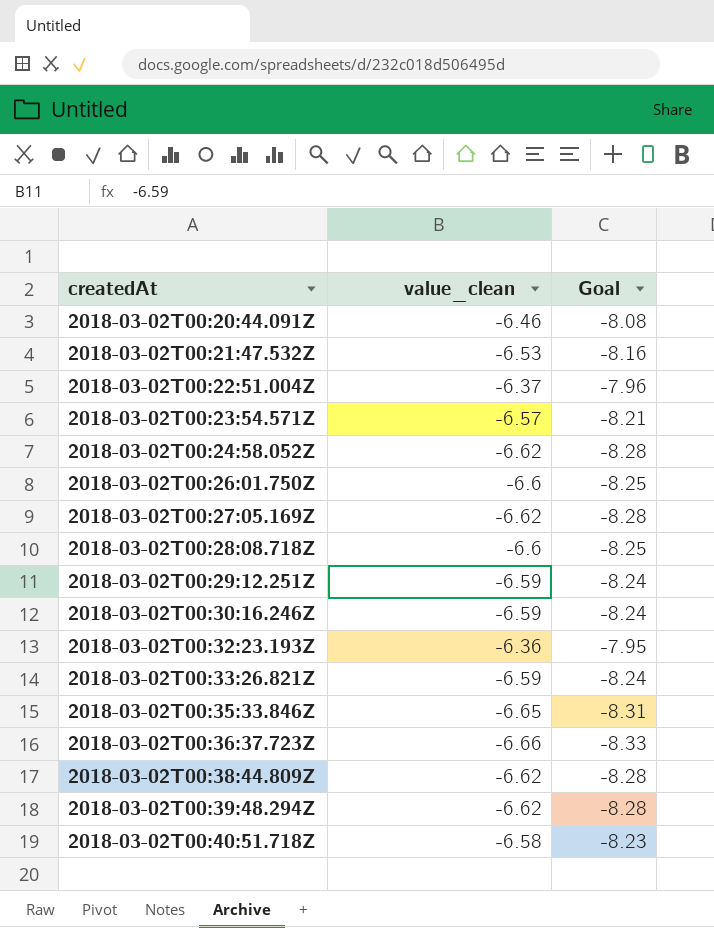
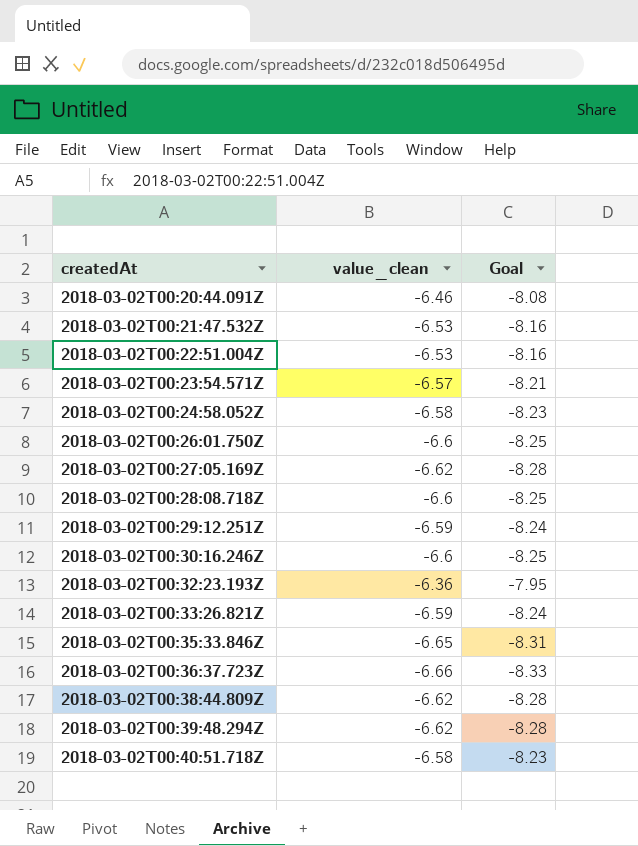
2018-03-02T00:22:51.004Z | value_clean: -6.37 -> -6.53
2018-03-02T00:22:51.004Z | Goal: -7.96 -> -8.16
2018-03-02T00:24:58.052Z | value_clean: -6.62 -> -6.58
2018-03-02T00:24:58.052Z | Goal: -8.28 -> -8.23
2018-03-02T00:30:16.246Z | value_clean: -6.59 -> -6.6
2018-03-02T00:30:16.246Z | Goal: -8.24 -> -8.25

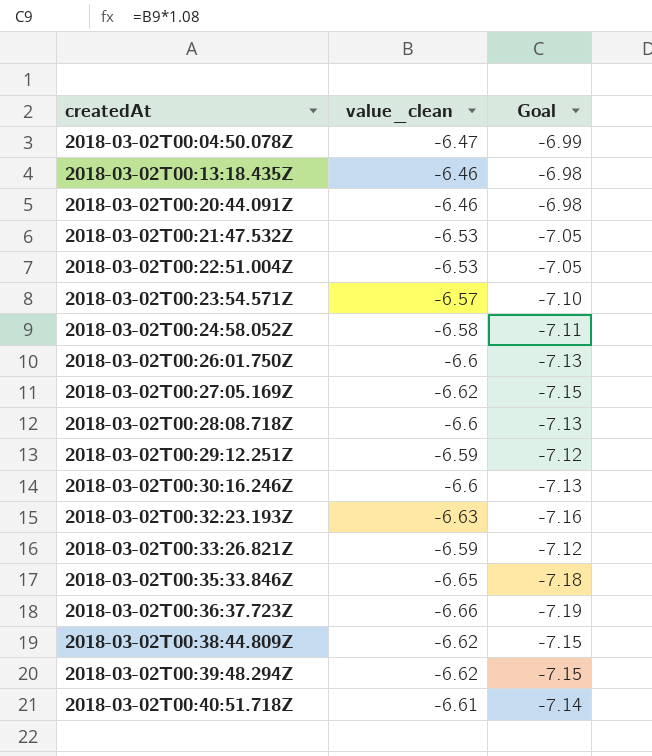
column Goal | formula: [value_clean] * 1.25 -> [value_clean] * 1.08
row 2018-03-02T00:04:50.078Z: none -> -6.47 | -6.99
row 2018-03-02T00:13:18.435Z: none -> -6.46 | -6.98
2018-03-02T00:32:23.193Z | value_clean: -6.36 -> -6.63
2018-03-02T00:40:51.718Z | value_clean: -6.58 -> -6.61

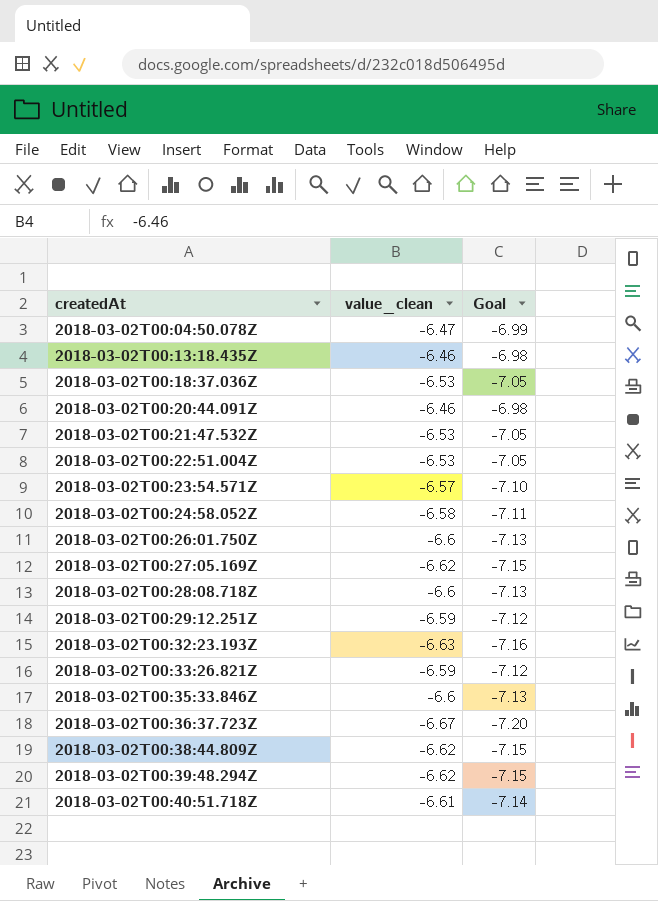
row 2018-03-02T00:30:16.246Z: -6.6 | -7.13 -> none
row 2018-03-02T00:18:37.036Z: none -> -6.53 | -7.05
2018-03-02T00:35:33.846Z | value_clean: -6.65 -> -6.6
2018-03-02T00:35:33.846Z | Goal: -7.18 -> -7.13
2018-03-02T00:36:37.723Z | value_clean: -6.66 -> -6.67
2018-03-02T00:36:37.723Z | Goal: -7.19 -> -7.20

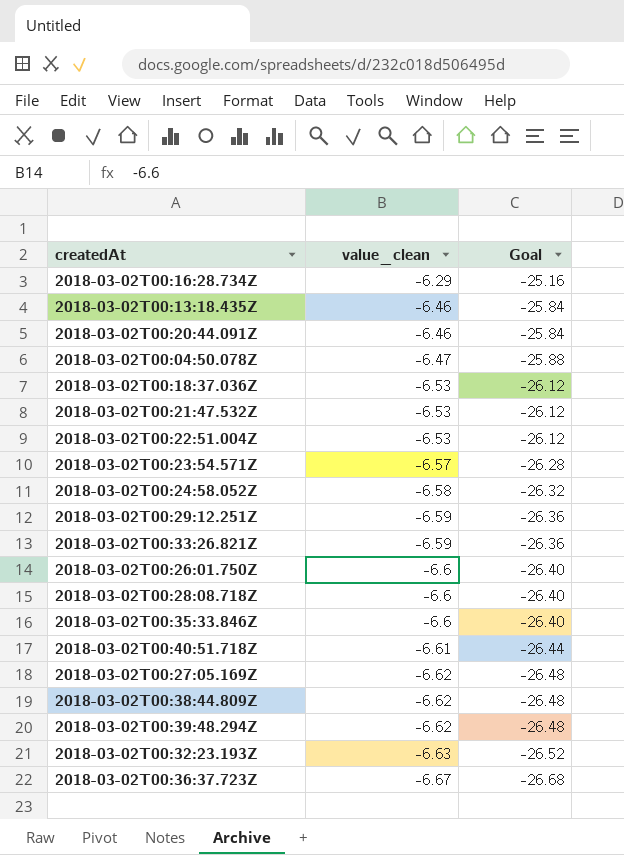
row order: createdAt ascending -> value_clean descending
column Goal | formula: [value_clean] * 1.08 -> [value_clean] * 4
row 2018-03-02T00:16:28.734Z: none -> -6.29 | -25.16

